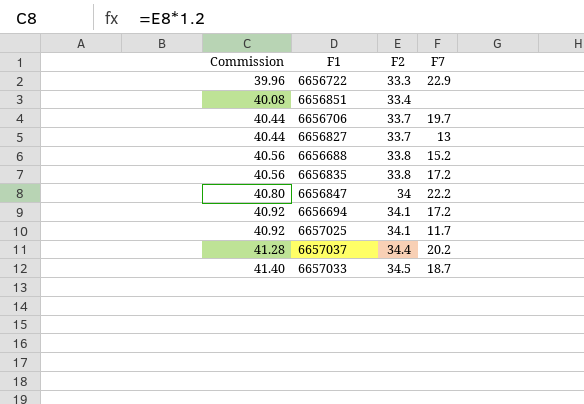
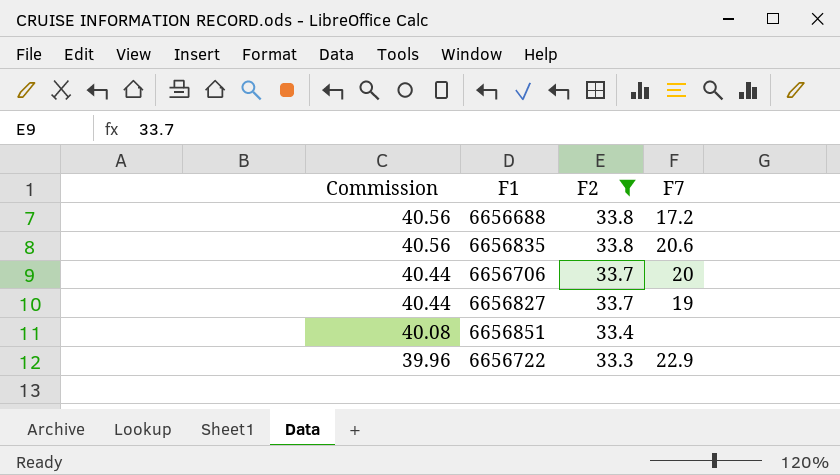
filter: none -> F2 <= 33.8
row order: Commission ascending -> Commission descending
6656688 | F7: 15.2 -> 17.2
6656835 | F7: 17.2 -> 20.6
6656706 | F7: 19.7 -> 20
6656827 | F7: 13 -> 19

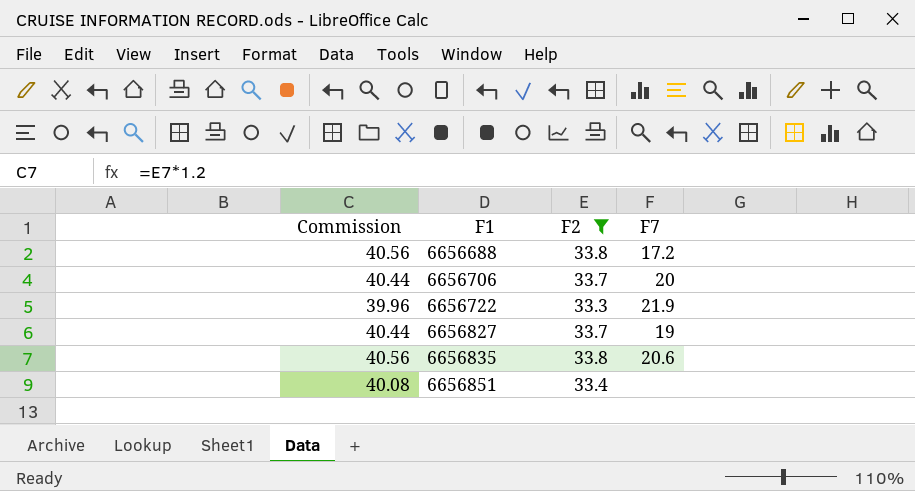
row order: Commission descending -> F1 ascending
6656722 | F7: 22.9 -> 21.9

